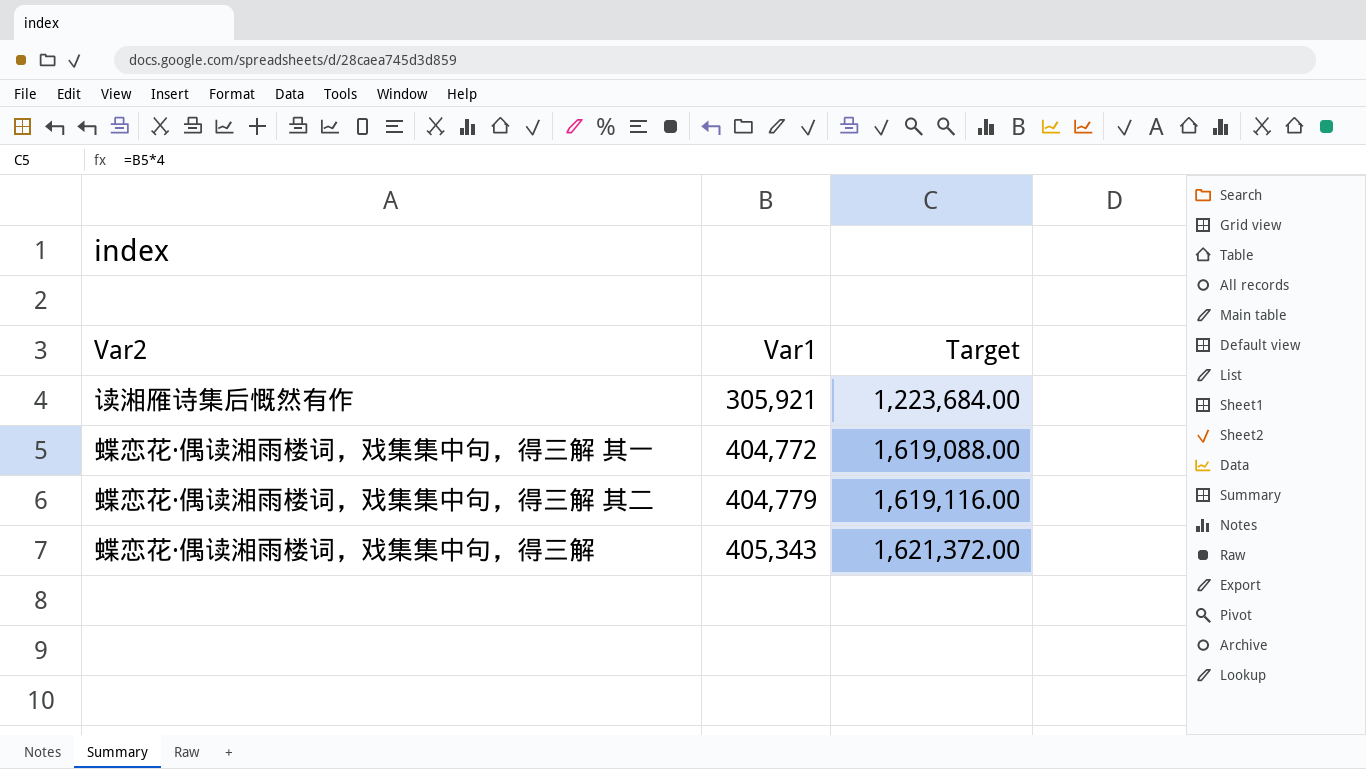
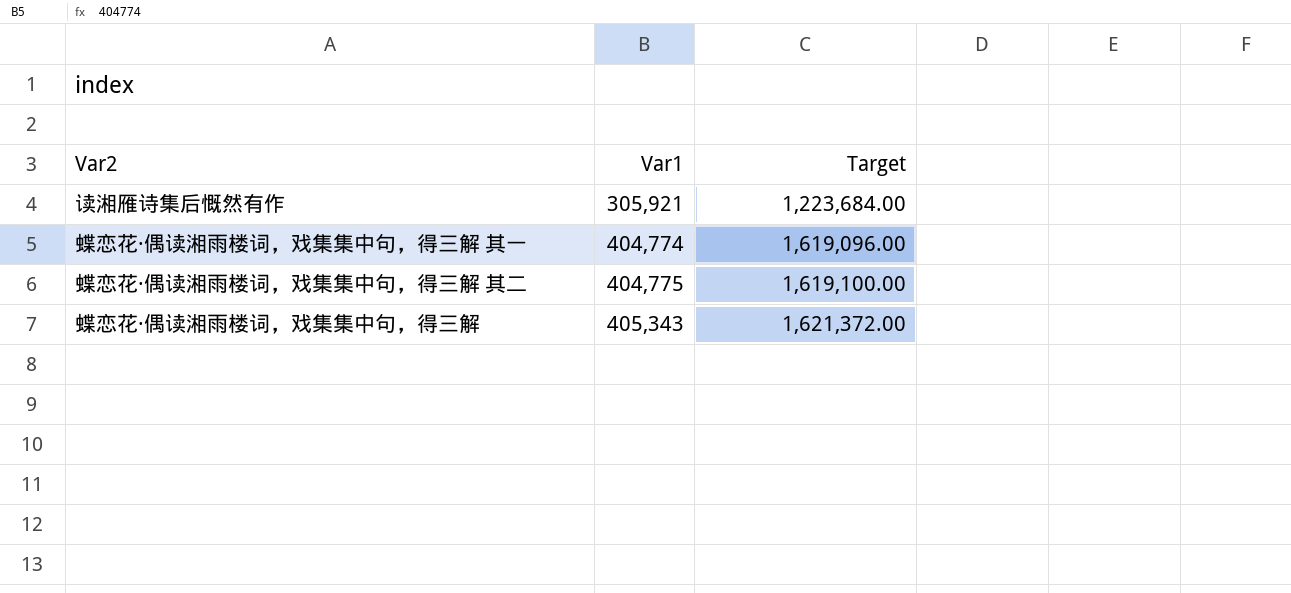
蝶恋花·偶读湘雨楼词，戏集集中句，得三解 其一 | Var1: 404,772 -> 404,774
蝶恋花·偶读湘雨楼词，戏集集中句，得三解 其一 | Target: 1,619,088.00 -> 1,619,096.00
蝶恋花·偶读湘雨楼词，戏集集中句，得三解 其二 | Var1: 404,779 -> 404,775
蝶恋花·偶读湘雨楼词，戏集集中句，得三解 其二 | Target: 1,619,116.00 -> 1,619,100.00

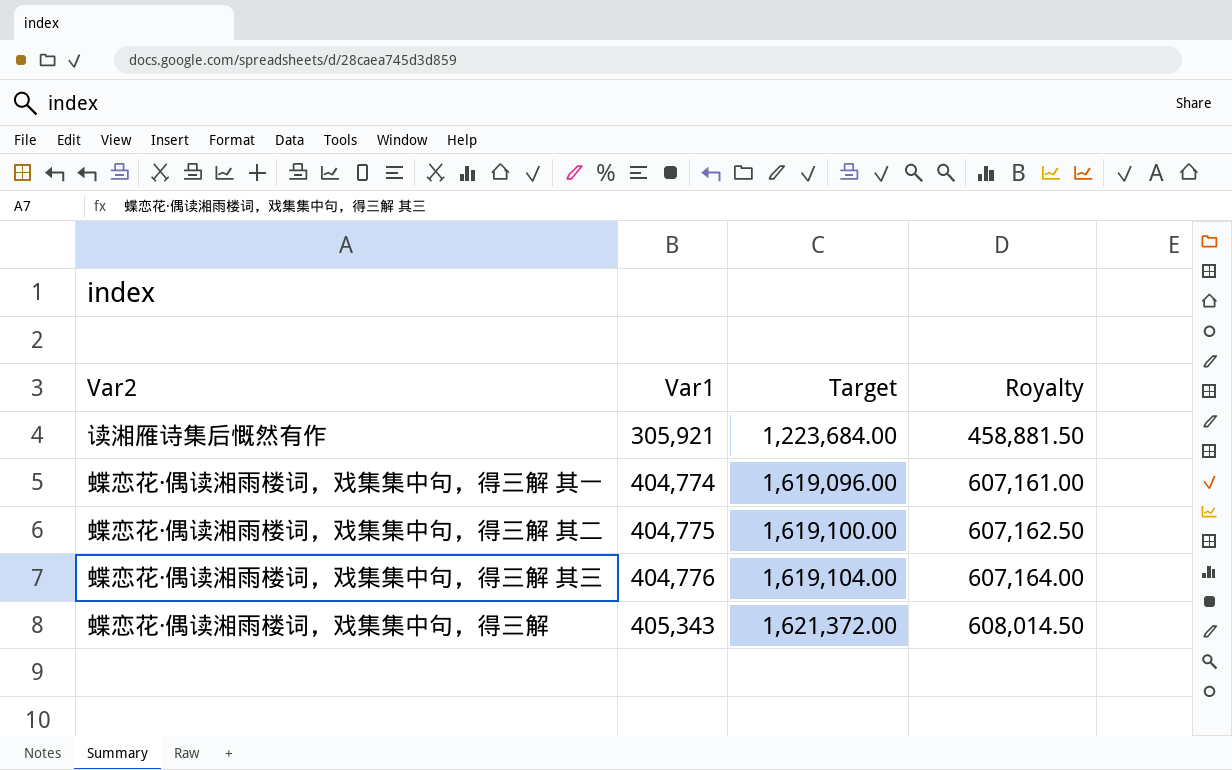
column Royalty | formula: none -> [Var1] * 1.5
row 蝶恋花·偶读湘雨楼词，戏集集中句，得三解 其三: none -> 404,776 | 1,619,104.00 | 607,164.00

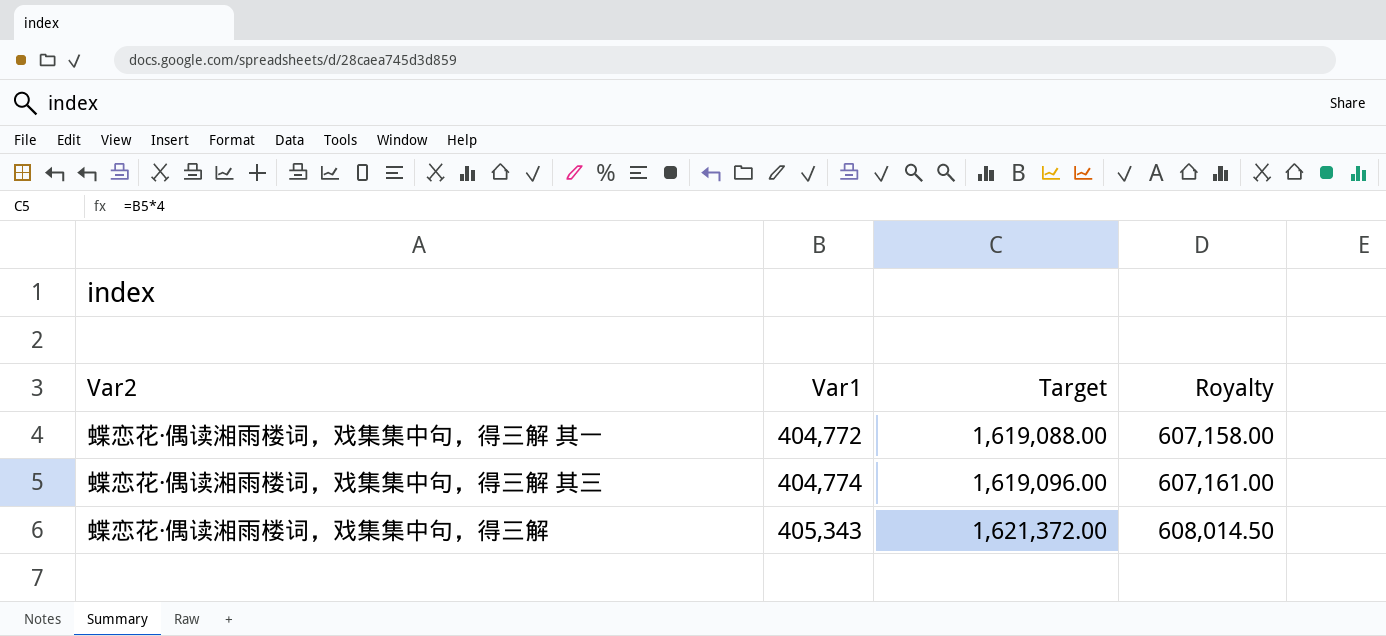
row 读湘雁诗集后慨然有作: 305,921 | 1,223,684.00 | 458,881.50 -> none
row 蝶恋花·偶读湘雨楼词，戏集集中句，得三解 其二: 404,775 | 1,619,100.00 | 607,162.50 -> none
蝶恋花·偶读湘雨楼词，戏集集中句，得三解 其一 | Var1: 404,774 -> 404,772
蝶恋花·偶读湘雨楼词，戏集集中句，得三解 其一 | Target: 1,619,096.00 -> 1,619,088.00
蝶恋花·偶读湘雨楼词，戏集集中句，得三解 其一 | Royalty: 607,161.00 -> 607,158.00
蝶恋花·偶读湘雨楼词，戏集集中句，得三解 其三 | Var1: 404,776 -> 404,774
蝶恋花·偶读湘雨楼词，戏集集中句，得三解 其三 | Target: 1,619,104.00 -> 1,619,096.00
蝶恋花·偶读湘雨楼词，戏集集中句，得三解 其三 | Royalty: 607,164.00 -> 607,161.00

